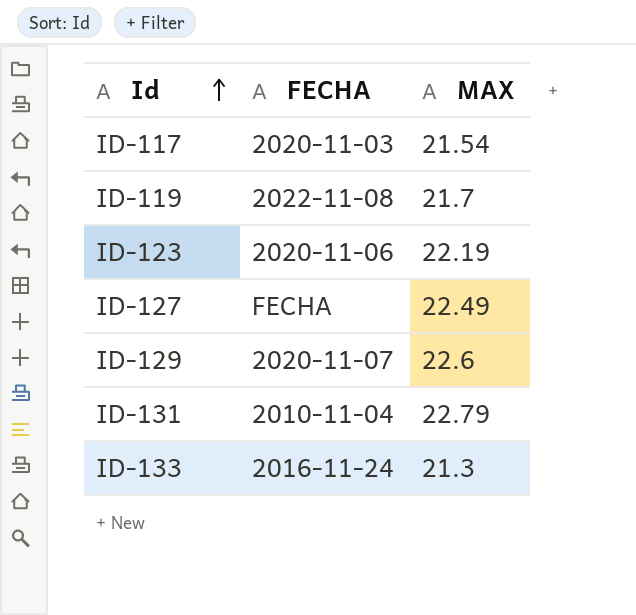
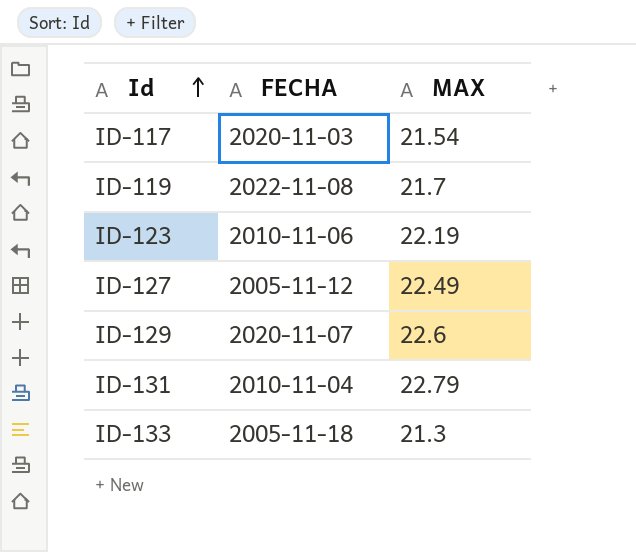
ID-123 | FECHA: 2020-11-06 -> 2010-11-06
ID-127 | FECHA: FECHA -> 2005-11-12
ID-133 | FECHA: 2016-11-24 -> 2005-11-18

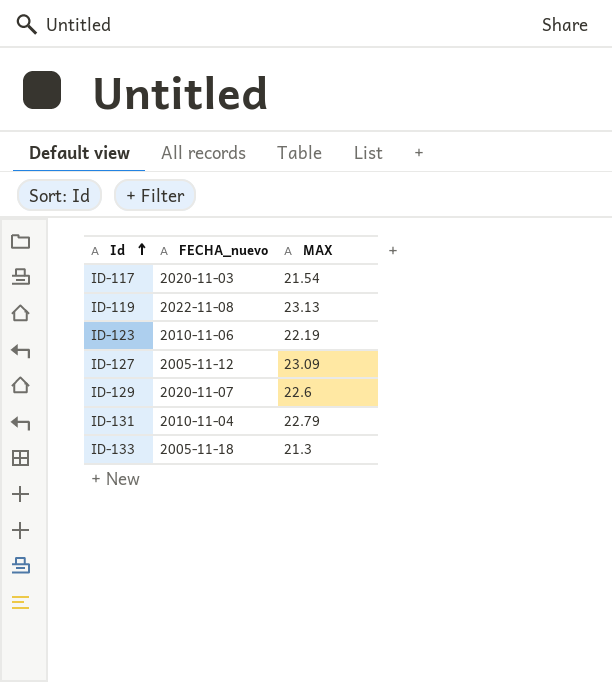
column name: FECHA -> FECHA_nuevo
ID-119 | MAX: 21.7 -> 23.13
ID-127 | MAX: 22.49 -> 23.09

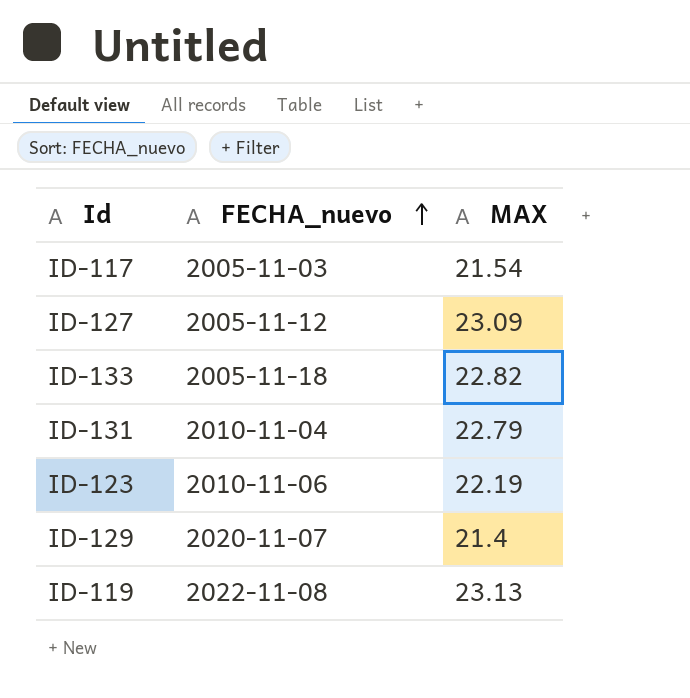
row order: Id ascending -> FECHA_nuevo ascending
ID-117 | FECHA_nuevo: 2020-11-03 -> 2005-11-03
ID-133 | MAX: 21.3 -> 22.82
ID-129 | MAX: 22.6 -> 21.4

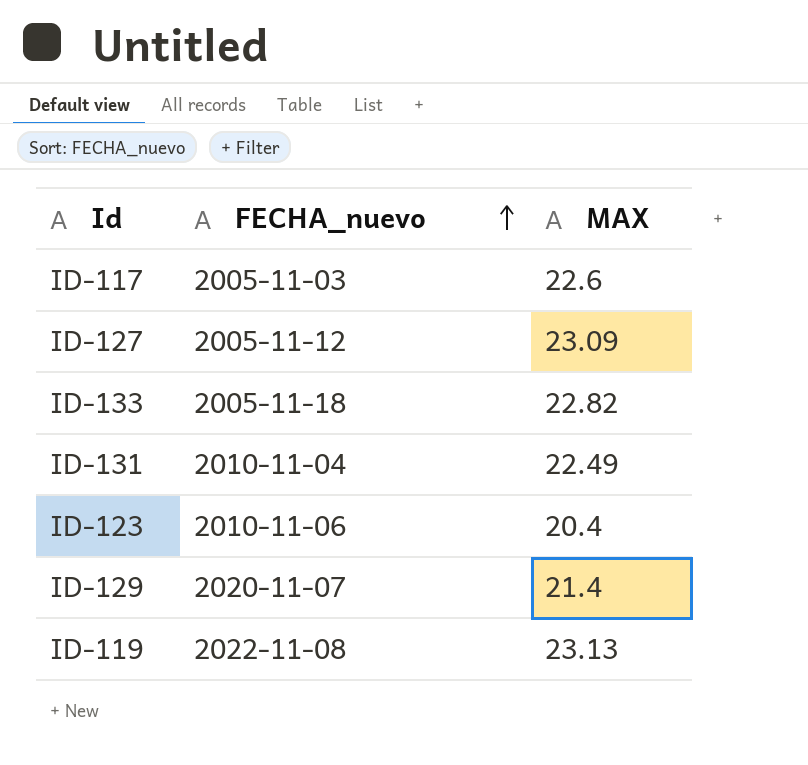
ID-117 | MAX: 21.54 -> 22.6
ID-131 | MAX: 22.79 -> 22.49
ID-123 | MAX: 22.19 -> 20.4

